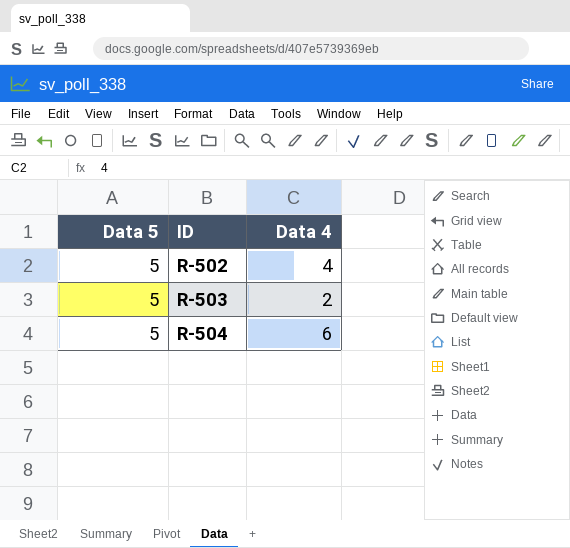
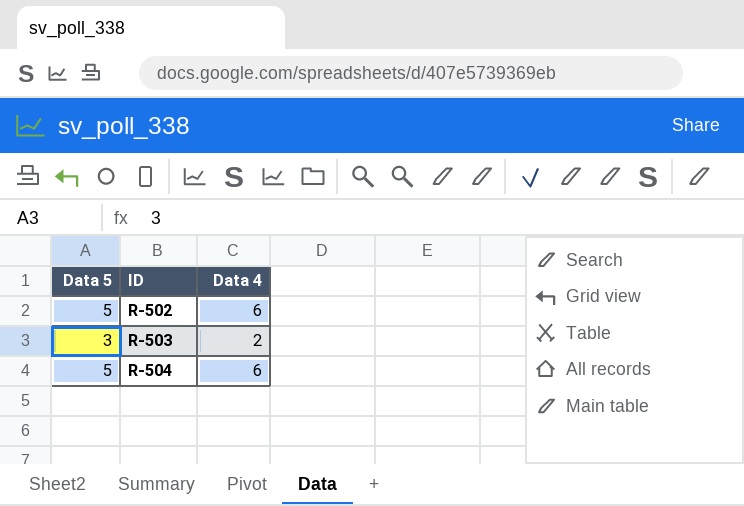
R-502 | Data 4: 4 -> 6
R-503 | Data 5: 5 -> 3

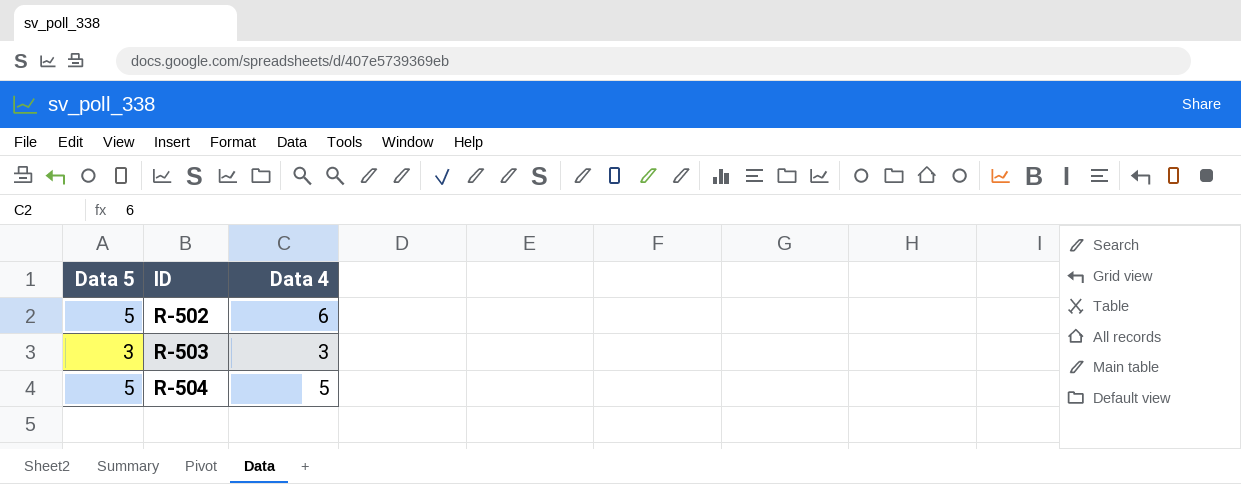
R-503 | Data 4: 2 -> 3
R-504 | Data 4: 6 -> 5

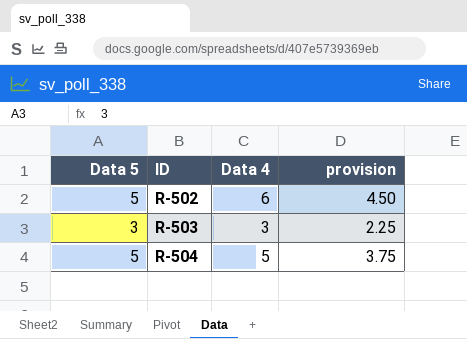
column provision | formula: none -> [Data 4] * 0.75

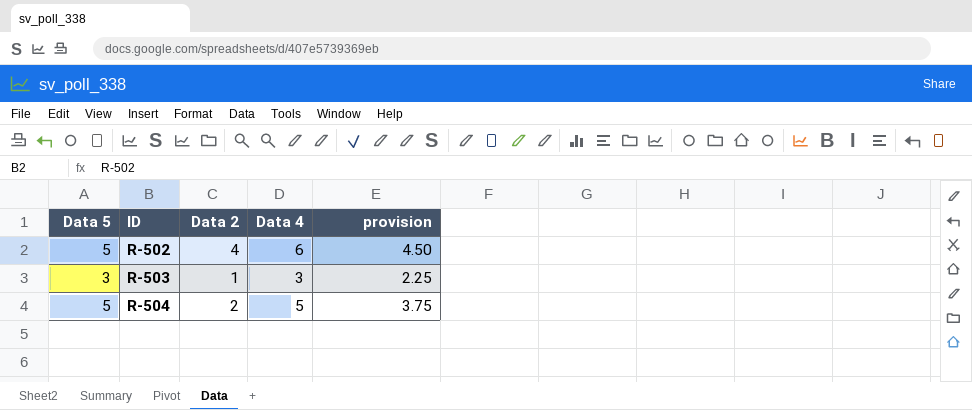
column Data 2 | position: none -> 3

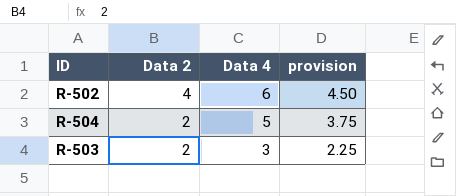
row order: ID ascending -> Data 2 descending
column Data 5 | position: 1 -> none
R-503 | Data 2: 1 -> 2

